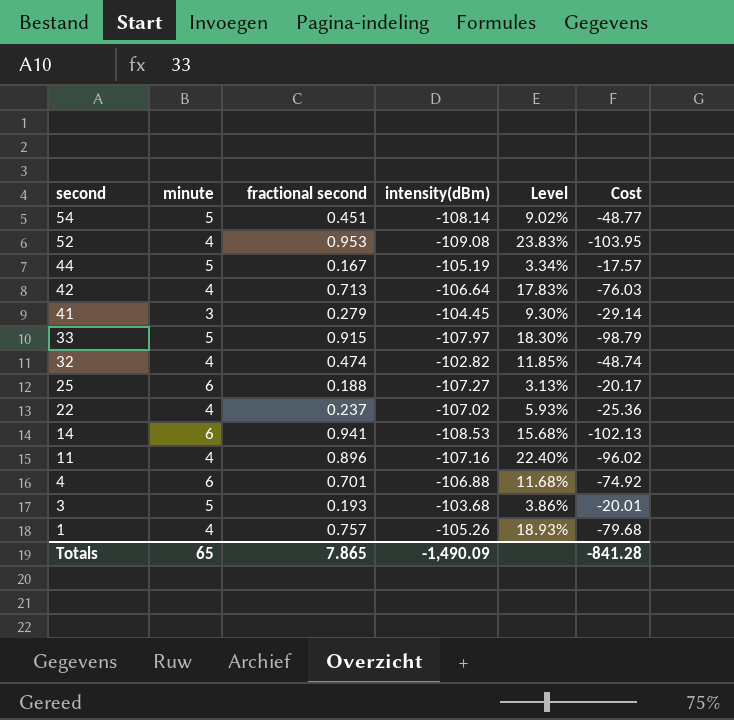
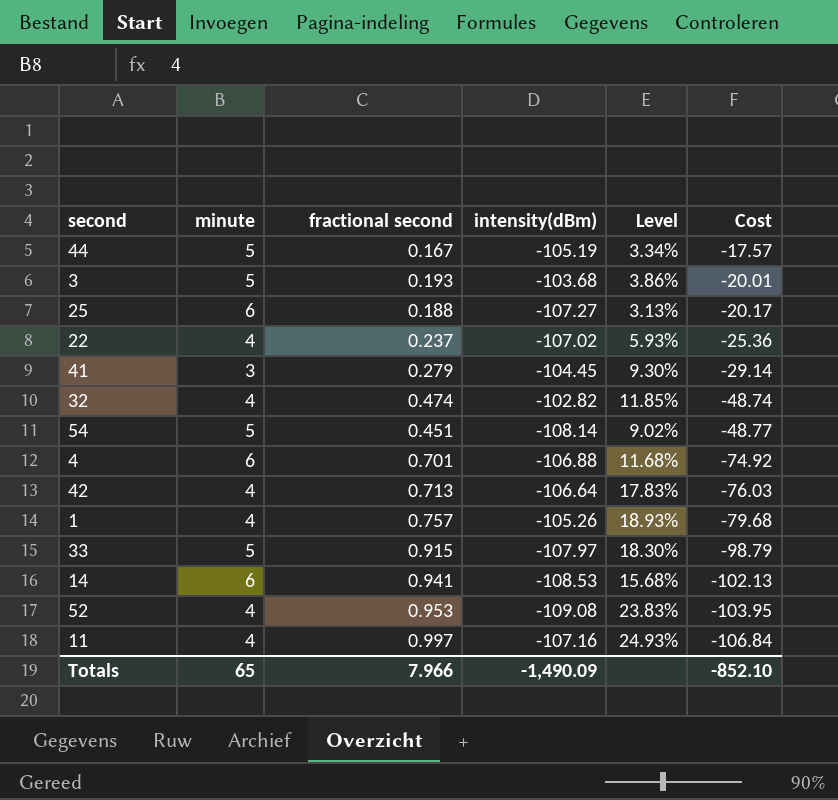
row order: second descending -> Cost descending
11 | fractional second: 0.896 -> 0.997
11 | Level: 22.40% -> 24.93%
11 | Cost: -96.02 -> -106.84
Totals | fractional second: 7.865 -> 7.966
Totals | Cost: -841.28 -> -852.10

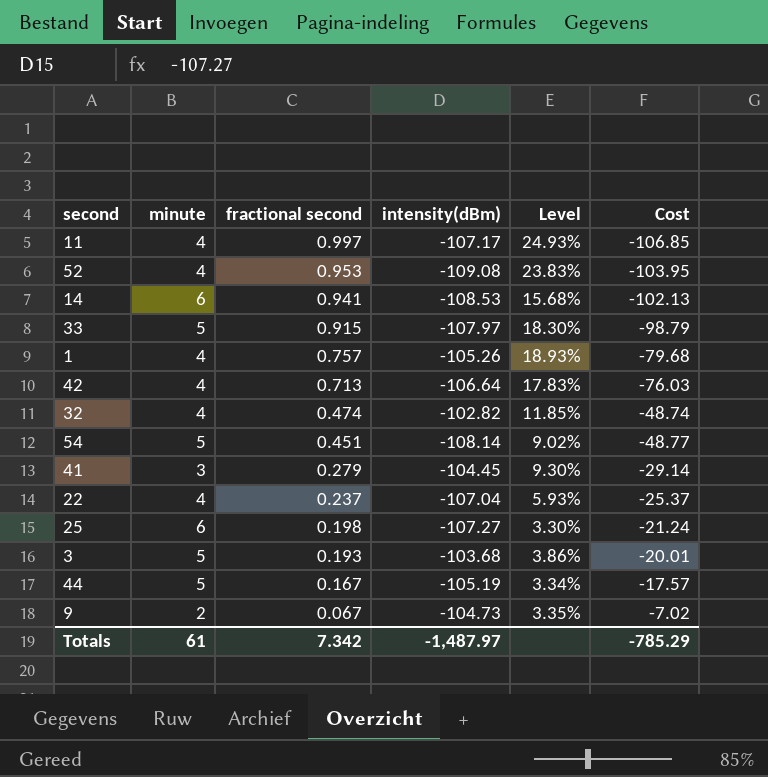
row order: Cost descending -> fractional second descending
row 4: 6 | 0.701 | -106.88 | 11.68% | -74.92 -> none
11 | intensity(dBm): -107.16 -> -107.17
11 | Cost: -106.84 -> -106.85
22 | intensity(dBm): -107.02 -> -107.04
22 | Cost: -25.36 -> -25.37
25 | fractional second: 0.188 -> 0.198
25 | Level: 3.13% -> 3.30%
25 | Cost: -20.17 -> -21.24
row 9: none -> 2 | 0.067 | -104.73 | 3.35% | -7.02
Totals | minute: 65 -> 61
Totals | fractional second: 7.966 -> 7.342
Totals | intensity(dBm): -1,490.09 -> -1,487.97
Totals | Cost: -852.10 -> -785.29

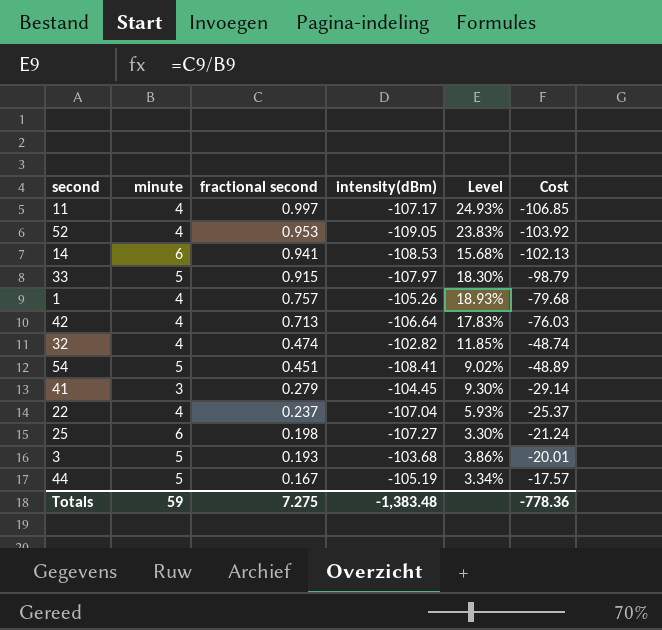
row 9: 2 | 0.067 | -104.73 | 3.35% | -7.02 -> none
52 | intensity(dBm): -109.08 -> -109.05
52 | Cost: -103.95 -> -103.92
54 | intensity(dBm): -108.14 -> -108.41
54 | Cost: -48.77 -> -48.89
Totals | minute: 61 -> 59
Totals | fractional second: 7.342 -> 7.275
Totals | intensity(dBm): -1,487.97 -> -1,383.48
Totals | Cost: -785.29 -> -778.36

